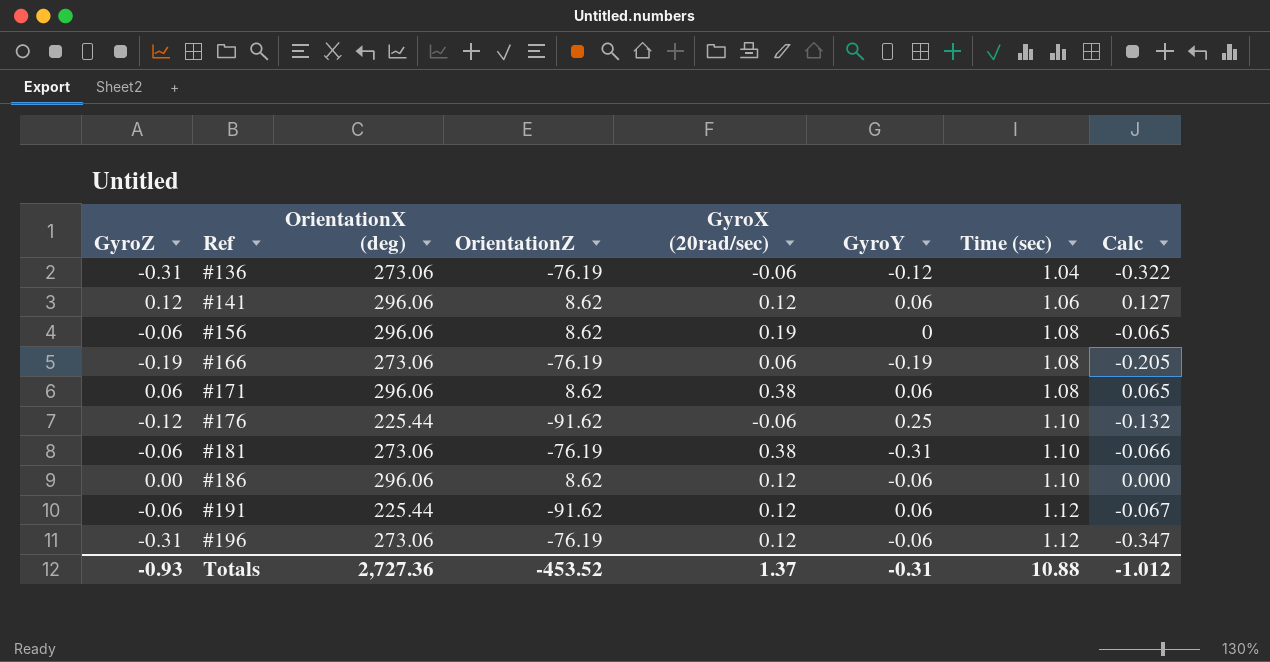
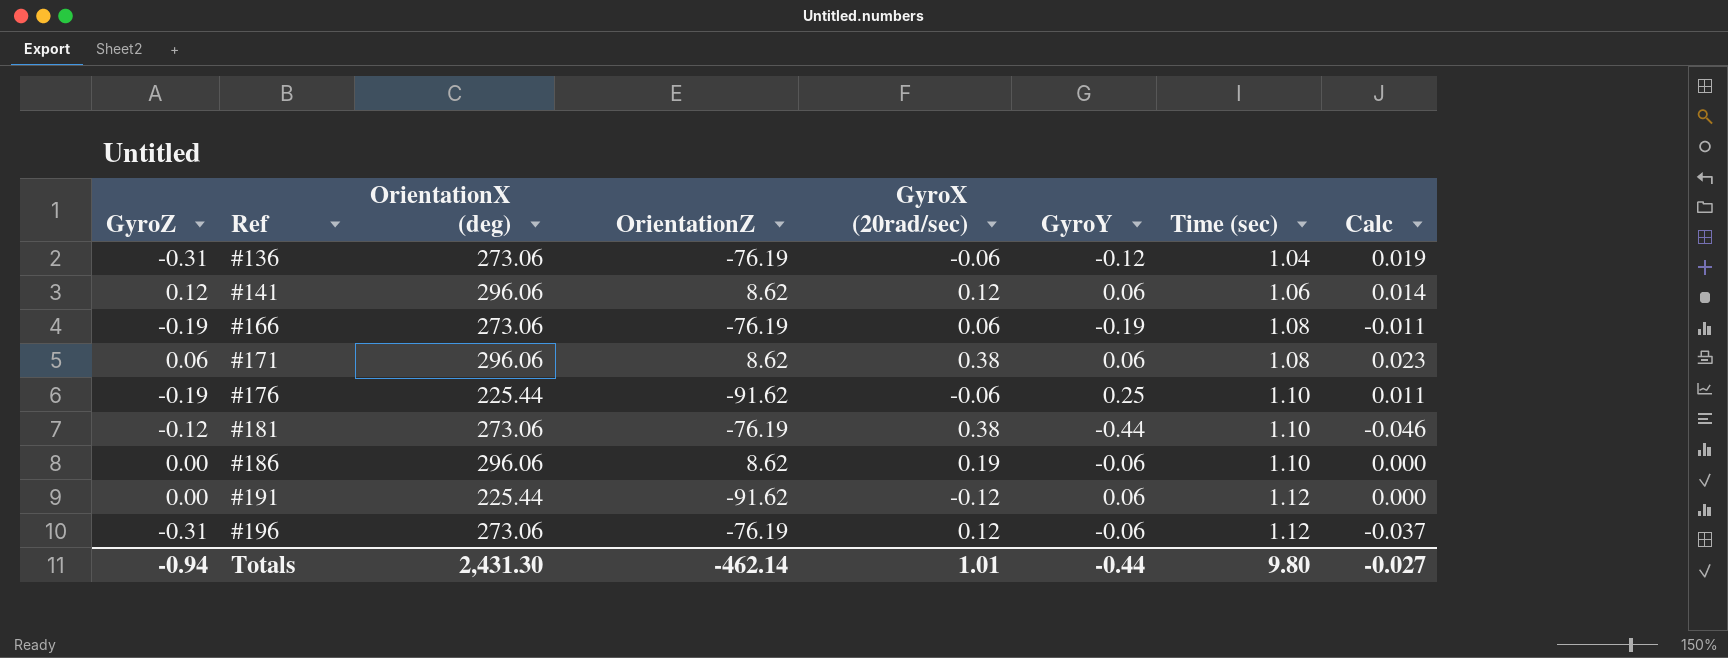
column Calc | formula: [GyroZ] * [Time (sec)] -> [GyroZ] * [GyroX (20rad/sec)]
row #156: -0.06 | 296.06 | 8.62 | 0.19 | 0 | 1.08 | -0.065 -> none
#176 | GyroZ: -0.12 -> -0.19
#181 | GyroZ: -0.06 -> -0.12
#181 | GyroY: -0.31 -> -0.44
#186 | GyroX (20rad/sec): 0.12 -> 0.19
#191 | GyroZ: -0.06 -> 0.00
#191 | GyroX (20rad/sec): 0.12 -> -0.12
Totals | GyroZ: -0.93 -> -0.94
Totals | OrientationX (deg): 2,727.36 -> 2,431.30
Totals | OrientationZ: -453.52 -> -462.14
Totals | GyroX (20rad/sec): 1.37 -> 1.01
Totals | GyroY: -0.31 -> -0.44
Totals | Time (sec): 10.88 -> 9.80
Totals | Calc: -1.012 -> -0.027

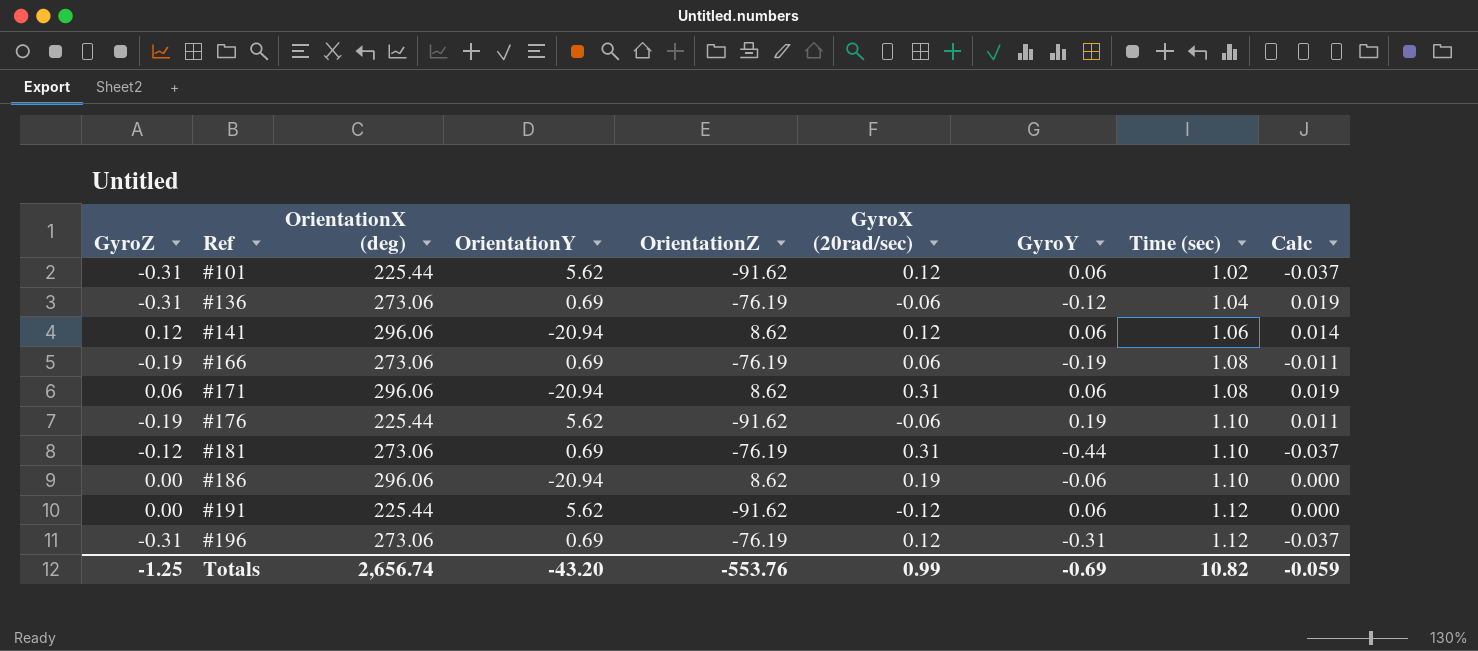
column OrientationY | position: none -> 4
row #101: none -> -0.31 | 225.44 | 5.62 | -91.62 | 0.12 | 0.06 | 1.02 | -0.037
#171 | GyroX (20rad/sec): 0.38 -> 0.31
#171 | Calc: 0.023 -> 0.019
#176 | GyroY: 0.25 -> 0.19
#181 | GyroX (20rad/sec): 0.38 -> 0.31
#181 | Calc: -0.046 -> -0.037
#196 | GyroY: -0.06 -> -0.31
Totals | GyroZ: -0.94 -> -1.25
Totals | OrientationX (deg): 2,431.30 -> 2,656.74
Totals | OrientationZ: -462.14 -> -553.76
Totals | GyroX (20rad/sec): 1.01 -> 0.99
Totals | GyroY: -0.44 -> -0.69
Totals | Time (sec): 9.80 -> 10.82
Totals | Calc: -0.027 -> -0.059

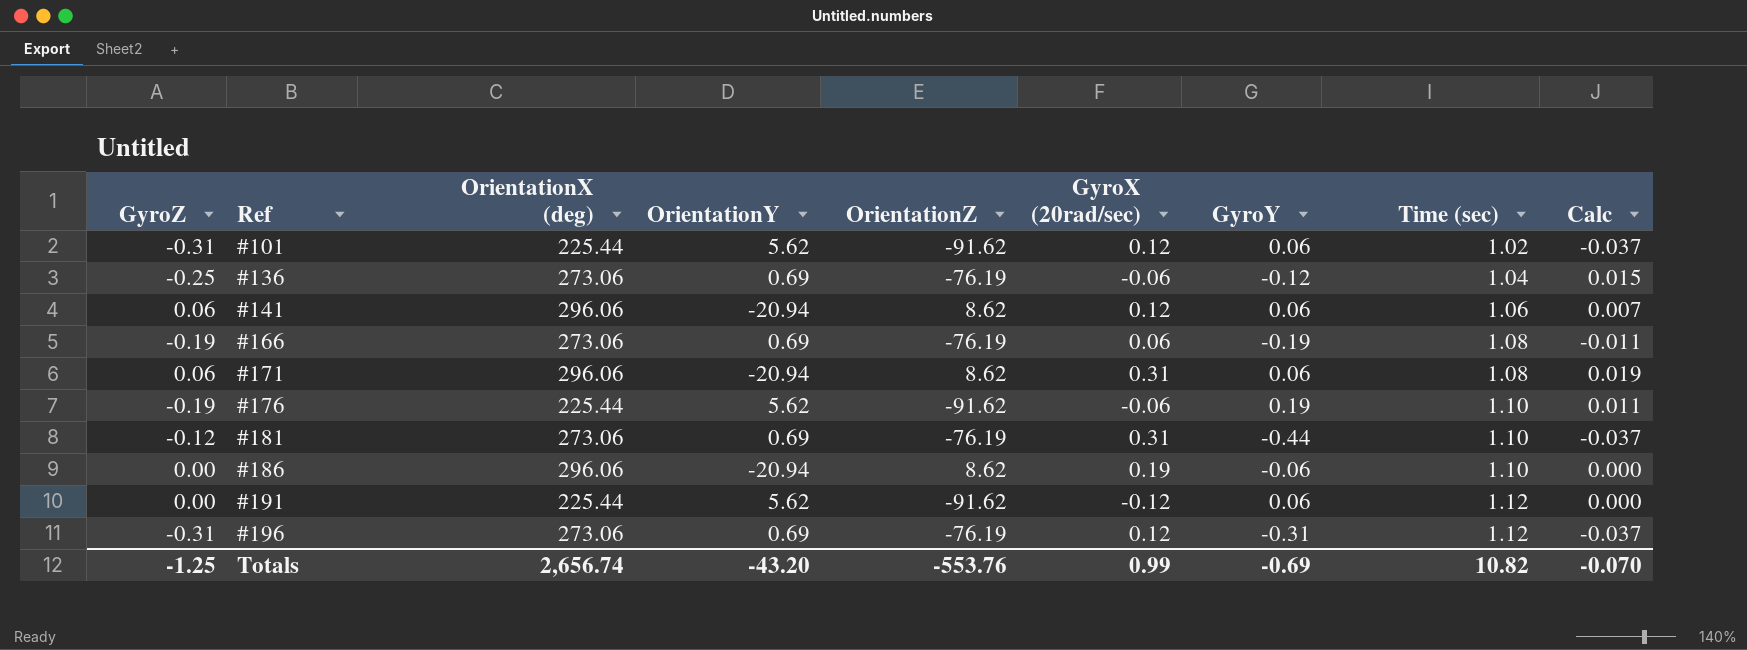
#136 | GyroZ: -0.31 -> -0.25
#136 | Calc: 0.019 -> 0.015
#141 | GyroZ: 0.12 -> 0.06
#141 | Calc: 0.014 -> 0.007
Totals | Calc: -0.059 -> -0.070

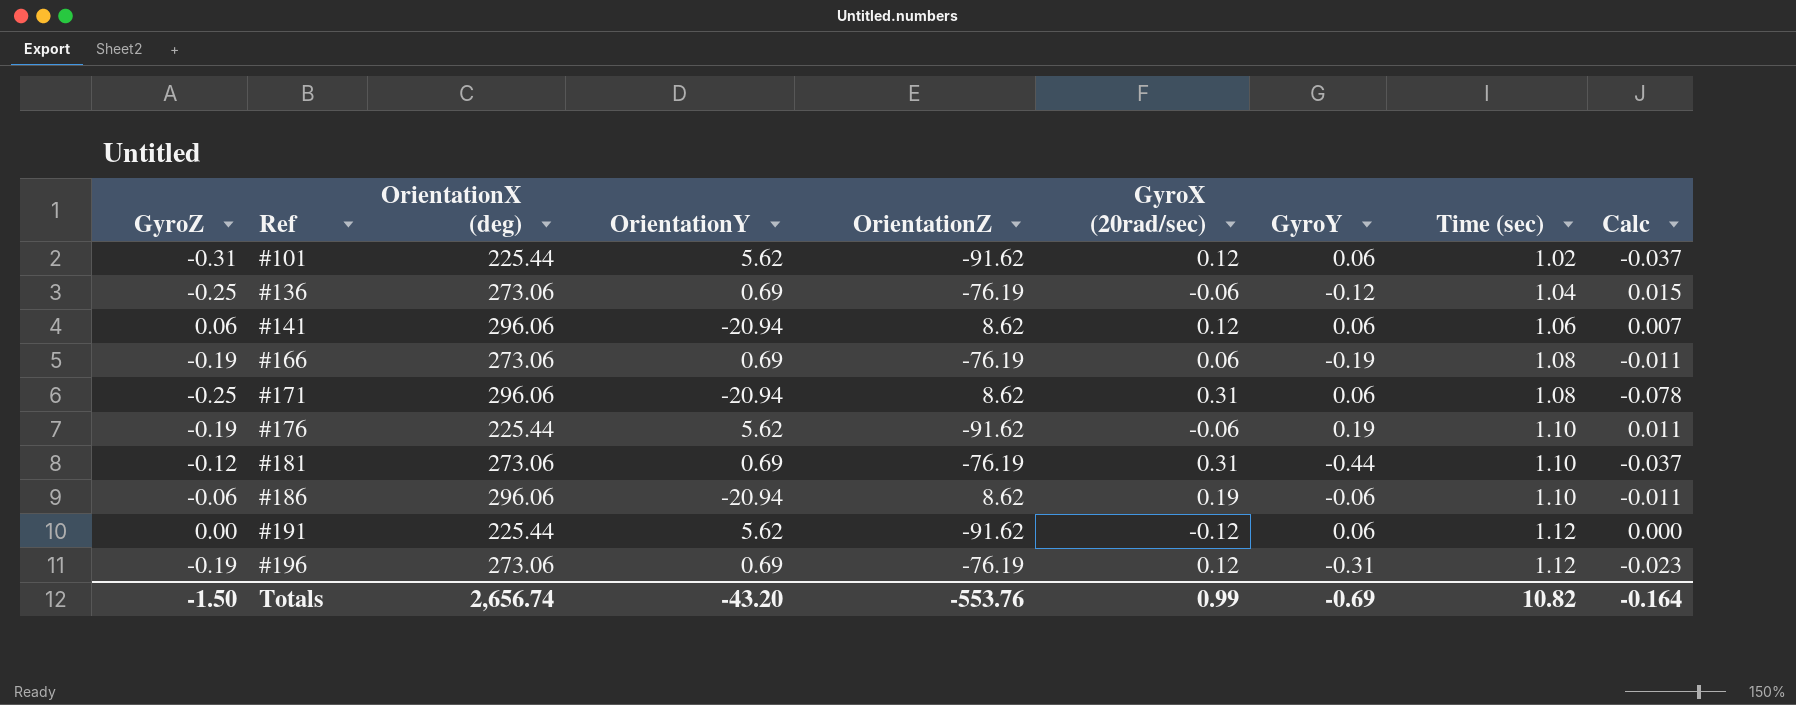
#171 | GyroZ: 0.06 -> -0.25
#171 | Calc: 0.019 -> -0.078
#186 | GyroZ: 0.00 -> -0.06
#186 | Calc: 0.000 -> -0.011
#196 | GyroZ: -0.31 -> -0.19
#196 | Calc: -0.037 -> -0.023
Totals | GyroZ: -1.25 -> -1.50
Totals | Calc: -0.070 -> -0.164

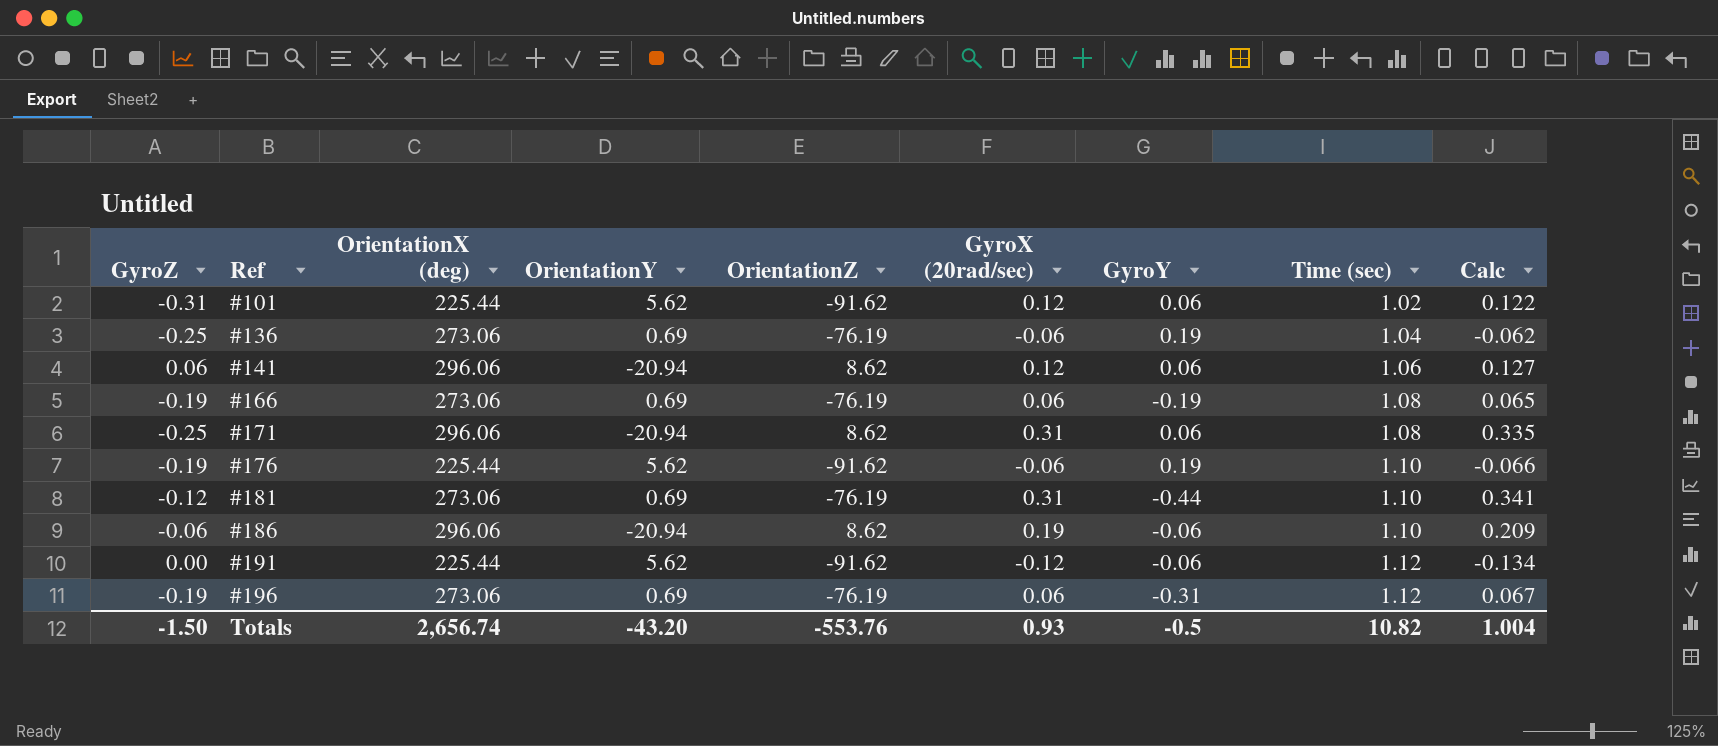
column Calc | formula: [GyroZ] * [GyroX (20rad/sec)] -> [GyroX (20rad/sec)] * [Time (sec)]
#136 | GyroY: -0.12 -> 0.19
#191 | GyroY: 0.06 -> -0.06
#196 | GyroX (20rad/sec): 0.12 -> 0.06
Totals | GyroX (20rad/sec): 0.99 -> 0.93
Totals | GyroY: -0.69 -> -0.5
Totals | Calc: -0.164 -> 1.004

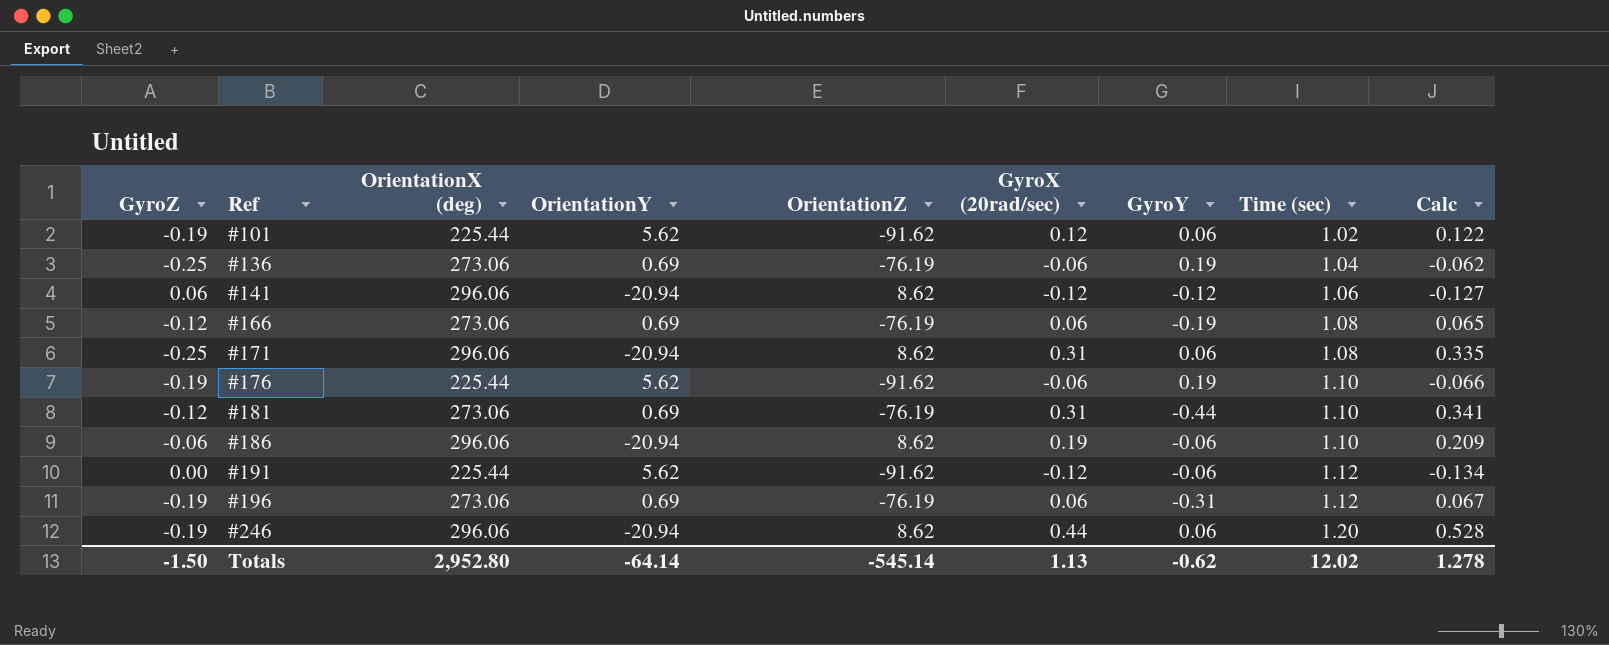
#101 | GyroZ: -0.31 -> -0.19
#141 | GyroX (20rad/sec): 0.12 -> -0.12
#141 | GyroY: 0.06 -> -0.12
#141 | Calc: 0.127 -> -0.127
#166 | GyroZ: -0.19 -> -0.12
row #246: none -> -0.19 | 296.06 | -20.94 | 8.62 | 0.44 | 0.06 | 1.20 | 0.528
Totals | OrientationX (deg): 2,656.74 -> 2,952.80
Totals | OrientationY: -43.20 -> -64.14
Totals | OrientationZ: -553.76 -> -545.14
Totals | GyroX (20rad/sec): 0.93 -> 1.13
Totals | GyroY: -0.5 -> -0.62
Totals | Time (sec): 10.82 -> 12.02
Totals | Calc: 1.004 -> 1.278

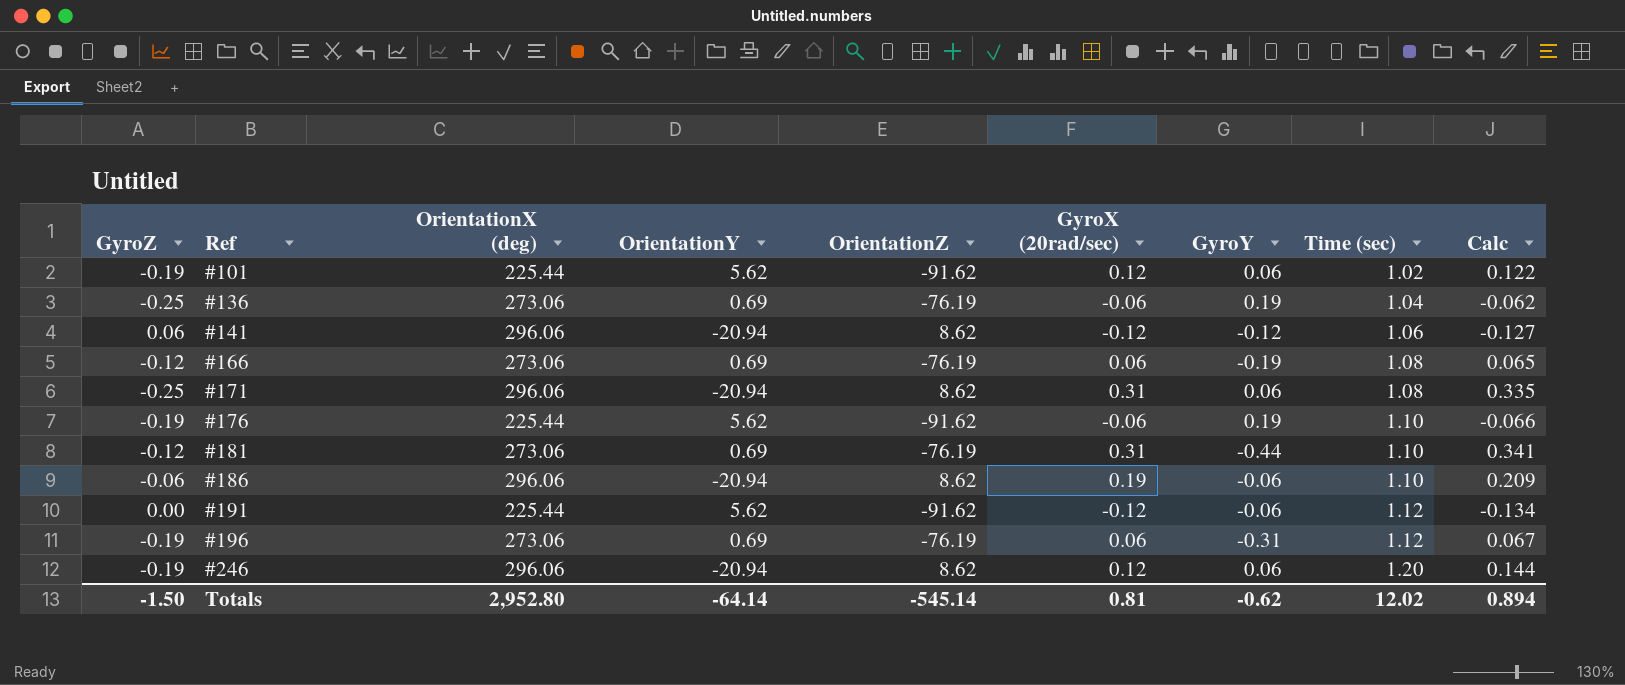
#246 | GyroX (20rad/sec): 0.44 -> 0.12
#246 | Calc: 0.528 -> 0.144
Totals | GyroX (20rad/sec): 1.13 -> 0.81
Totals | Calc: 1.278 -> 0.894

